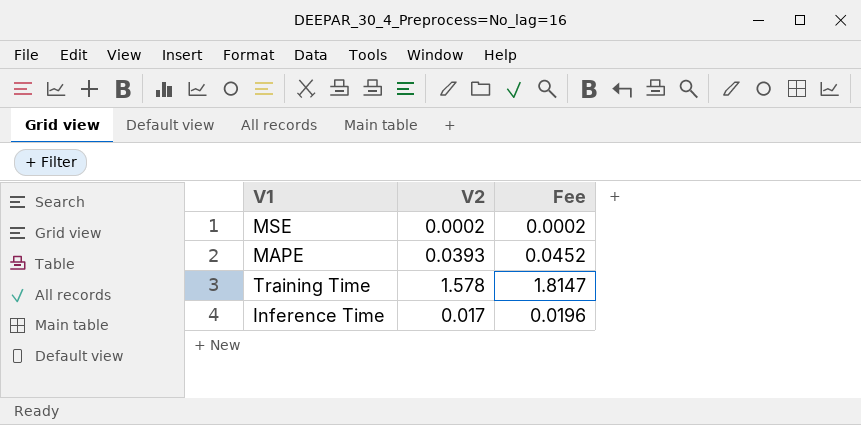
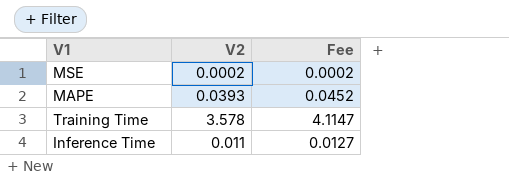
Training Time | V2: 1.578 -> 3.578
Training Time | Fee: 1.8147 -> 4.1147
Inference Time | V2: 0.017 -> 0.011
Inference Time | Fee: 0.0196 -> 0.0127

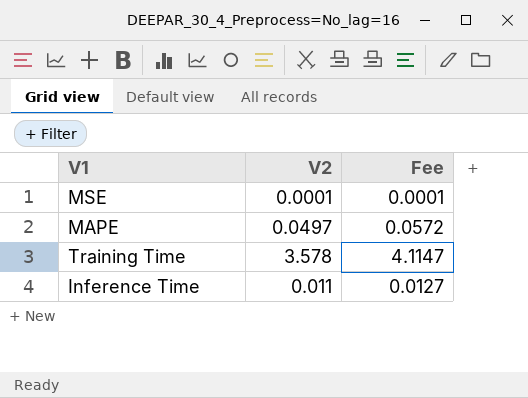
MSE | V2: 0.0002 -> 0.0001
MSE | Fee: 0.0002 -> 0.0001
MAPE | V2: 0.0393 -> 0.0497
MAPE | Fee: 0.0452 -> 0.0572

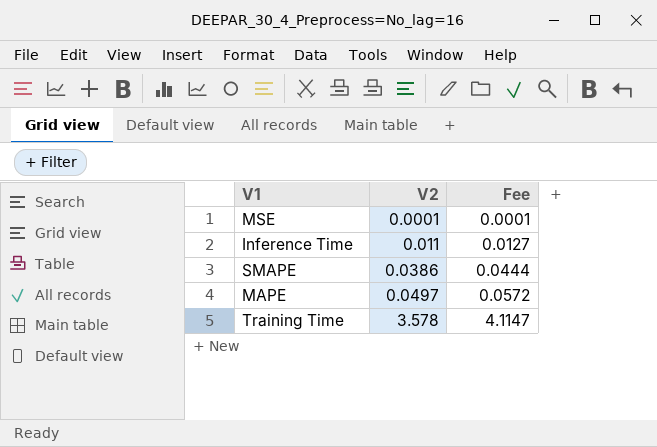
row order: none -> V2 ascending
row SMAPE: none -> 0.0386 | 0.0444

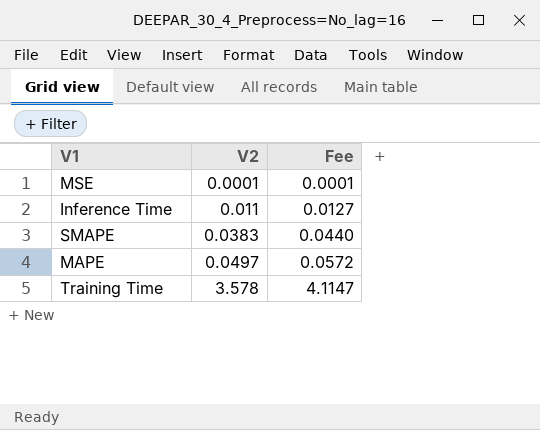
SMAPE | V2: 0.0386 -> 0.0383
SMAPE | Fee: 0.0444 -> 0.0440

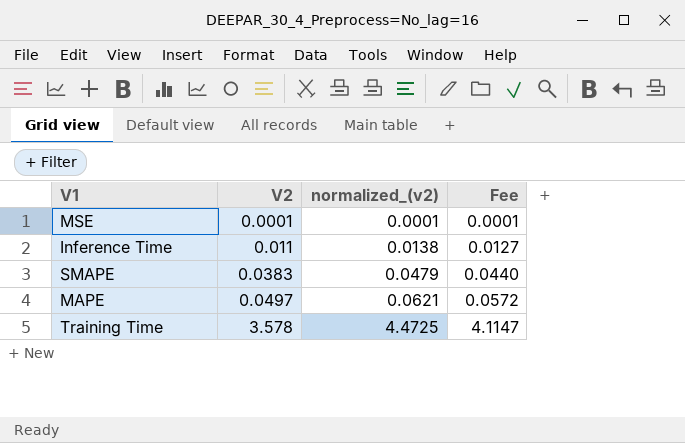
column normalized_(v2) | formula: none -> [V2] * 1.25

